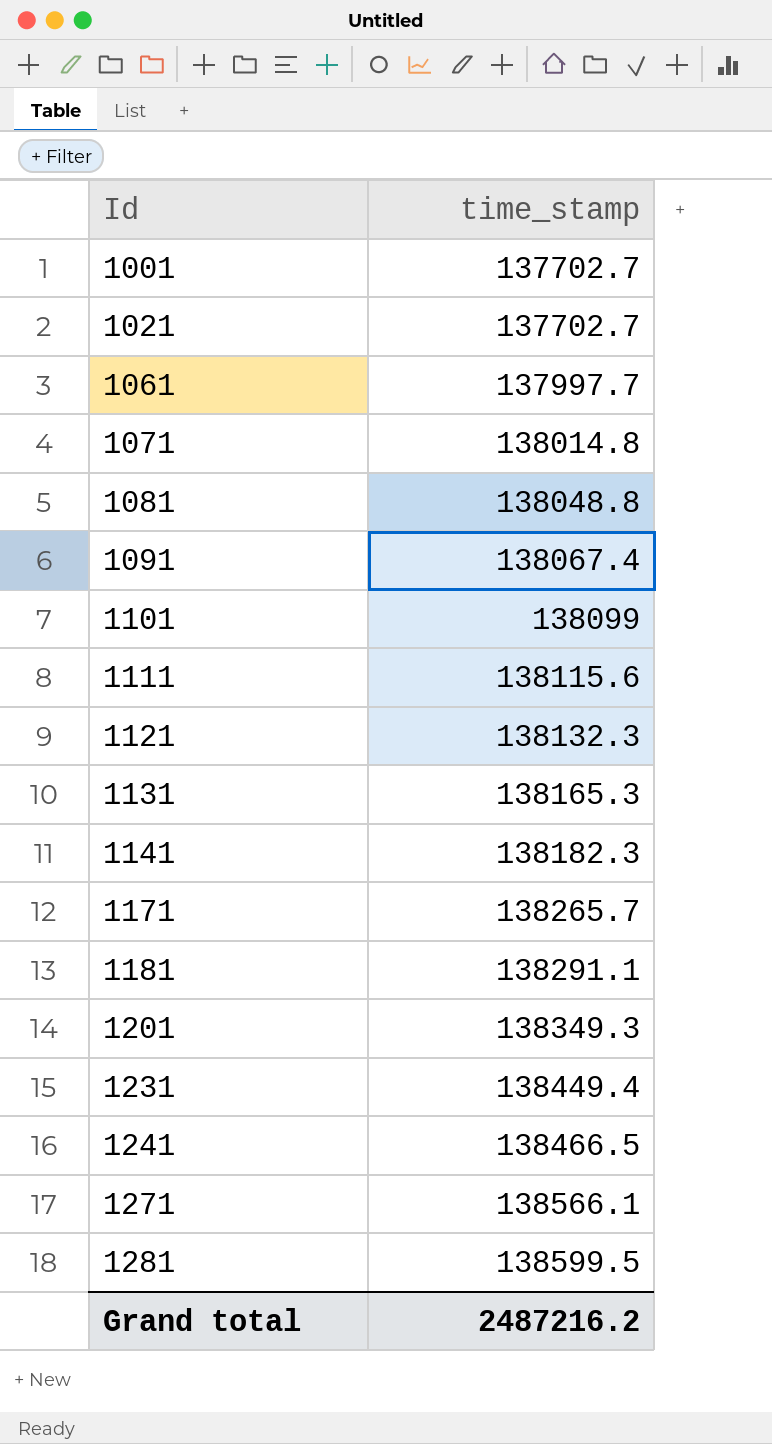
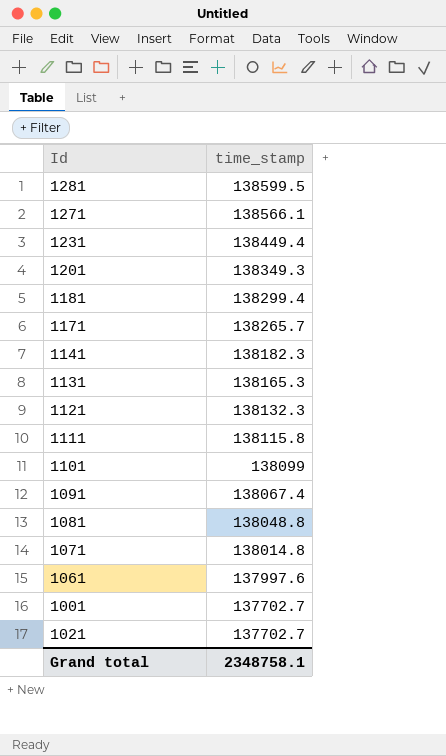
row order: Id ascending -> time_stamp descending
row 1241: 138466.5 -> none
1181 | time_stamp: 138291.1 -> 138299.4
1111 | time_stamp: 138115.6 -> 138115.8
1061 | time_stamp: 137997.7 -> 137997.6
Grand total | time_stamp: 2487216.2 -> 2348758.1

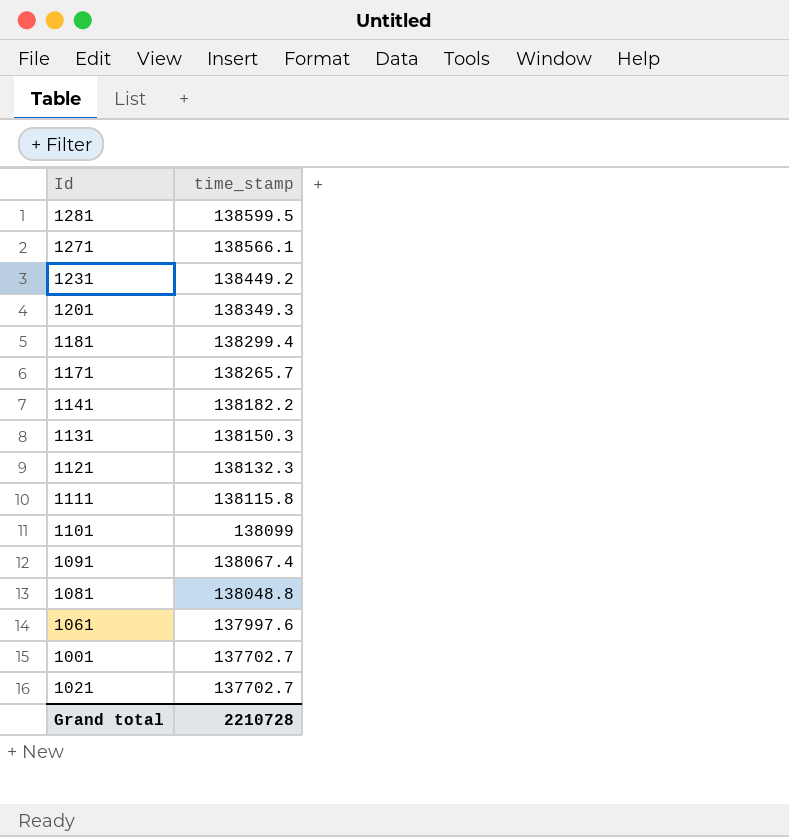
row 1071: 138014.8 -> none
1231 | time_stamp: 138449.4 -> 138449.2
1141 | time_stamp: 138182.3 -> 138182.2
1131 | time_stamp: 138165.3 -> 138150.3
Grand total | time_stamp: 2348758.1 -> 2210728

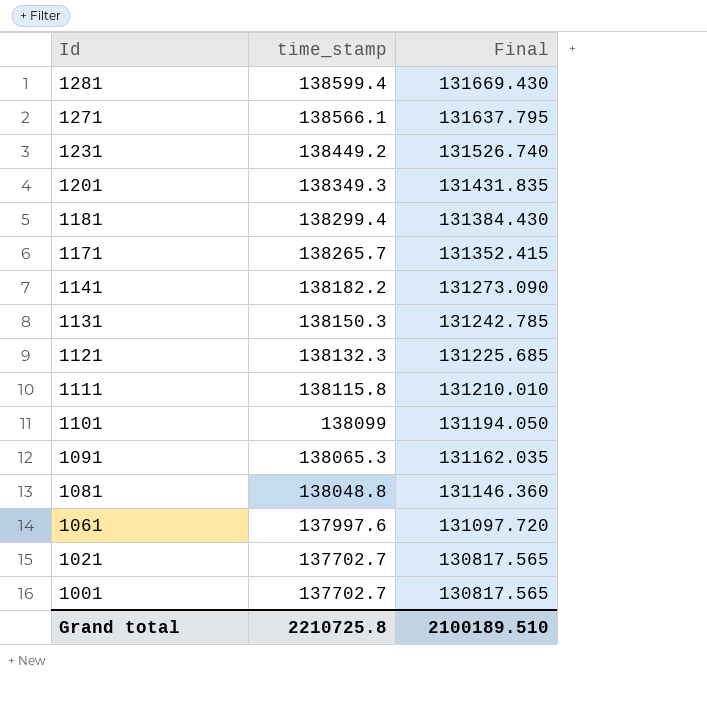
row order: time_stamp descending -> Id descending
column Final | formula: none -> [time_stamp] * 0.95
1281 | time_stamp: 138599.5 -> 138599.4
1091 | time_stamp: 138067.4 -> 138065.3
Grand total | time_stamp: 2210728 -> 2210725.8

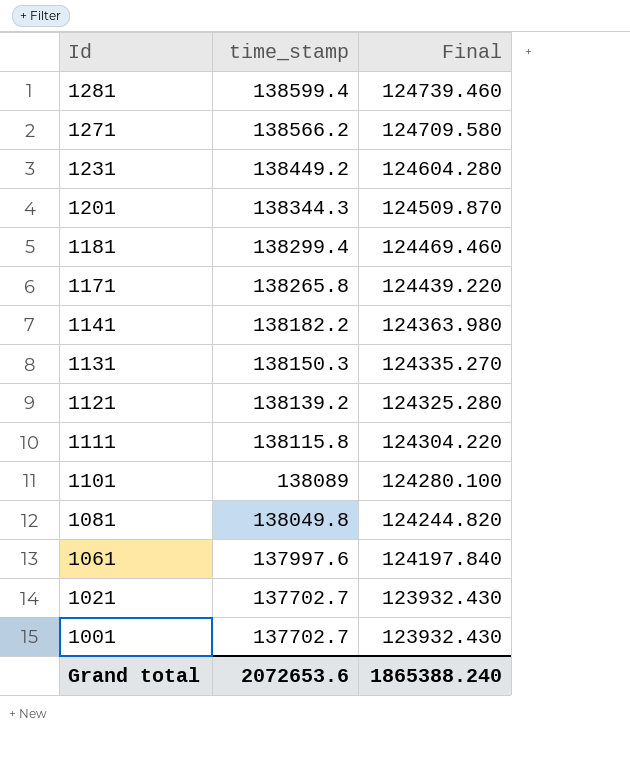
column Final | formula: [time_stamp] * 0.95 -> [time_stamp] * 0.9
row 1091: 138065.3 | 131162.035 -> none
1271 | time_stamp: 138566.1 -> 138566.2
1201 | time_stamp: 138349.3 -> 138344.3
1171 | time_stamp: 138265.7 -> 138265.8
1121 | time_stamp: 138132.3 -> 138139.2
1101 | time_stamp: 138099 -> 138089
1081 | time_stamp: 138048.8 -> 138049.8
Grand total | time_stamp: 2210725.8 -> 2072653.6
Grand total | Final: 2100189.510 -> 1865388.240

